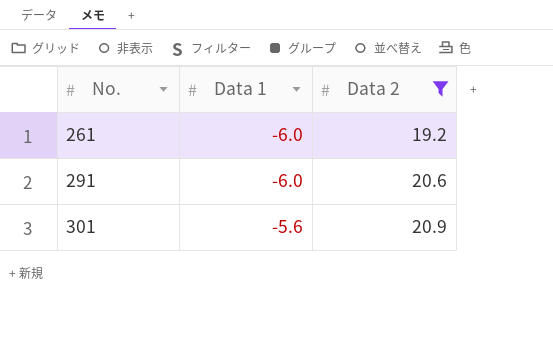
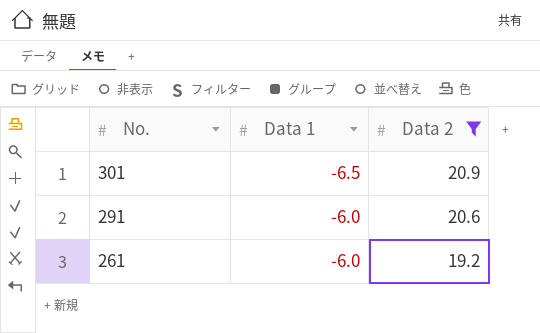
row order: No. ascending -> No. descending
301 | Data 1: -5.6 -> -6.5

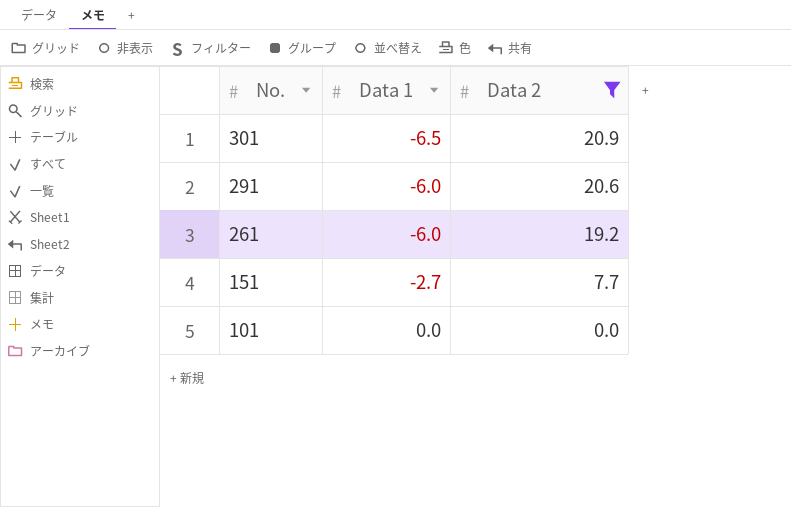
row 151: none -> -2.7 | 7.7
row 101: none -> 0.0 | 0.0

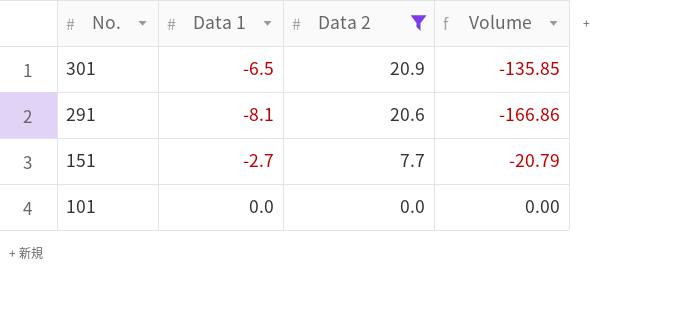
column Volume | formula: none -> [Data 1] * [Data 2]
row 261: -6.0 | 19.2 -> none
291 | Data 1: -6.0 -> -8.1

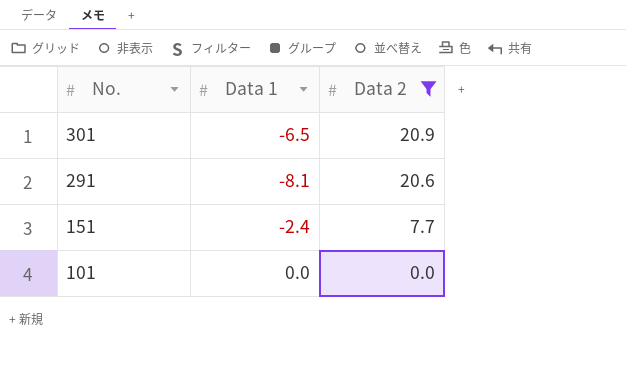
column Volume | formula: [Data 1] * [Data 2] -> none
151 | Data 1: -2.7 -> -2.4

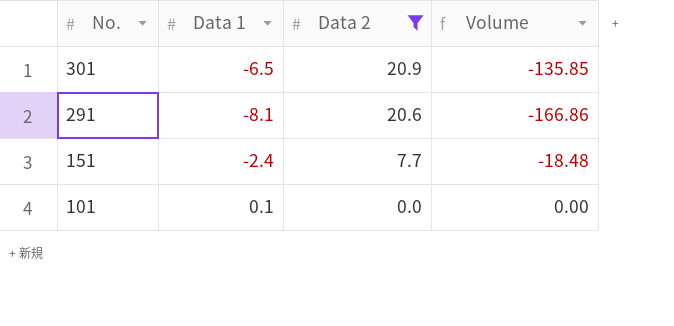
column Volume | formula: none -> [Data 1] * [Data 2]
101 | Data 1: 0.0 -> 0.1

